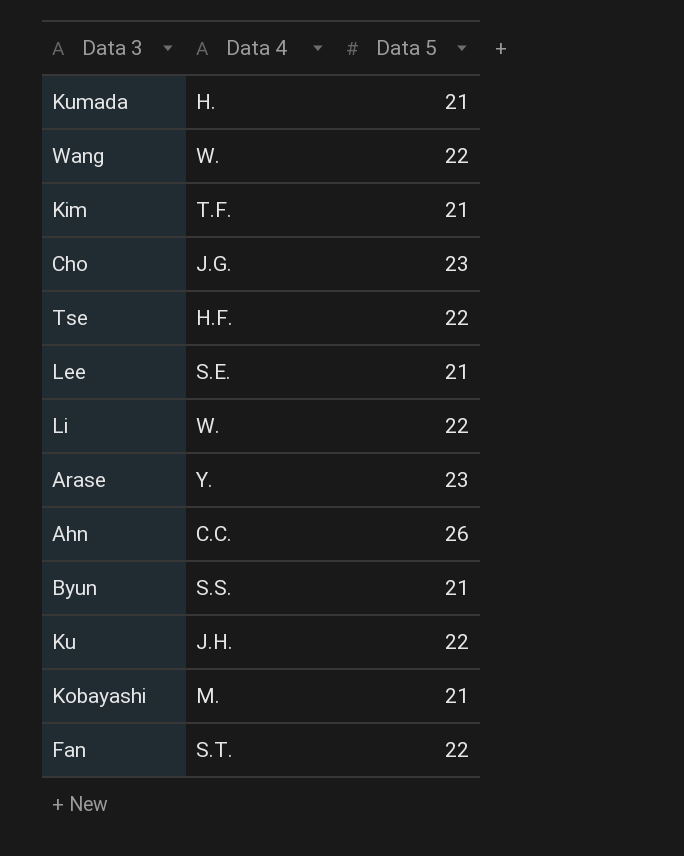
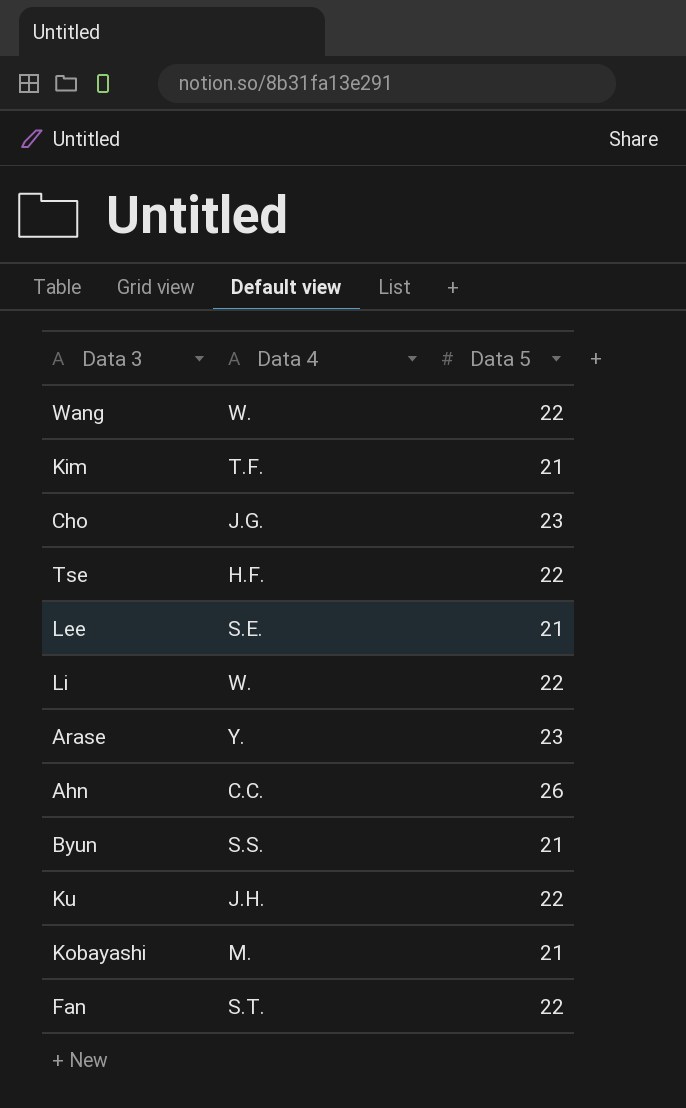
row Kumada: H. | 21 -> none

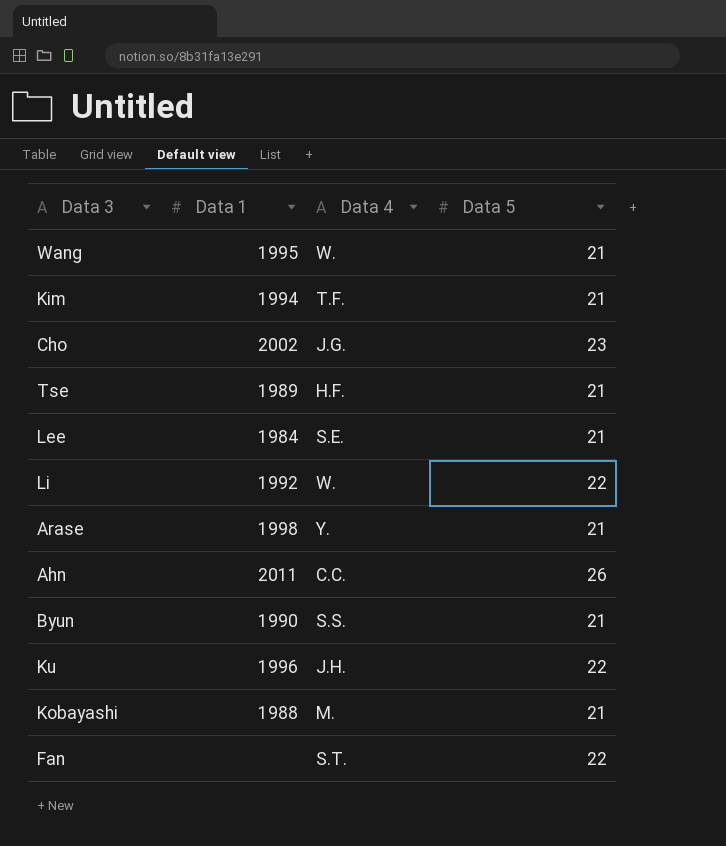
column Data 1 | position: none -> 2
Wang | Data 5: 22 -> 21
Tse | Data 5: 22 -> 21
Arase | Data 5: 23 -> 21

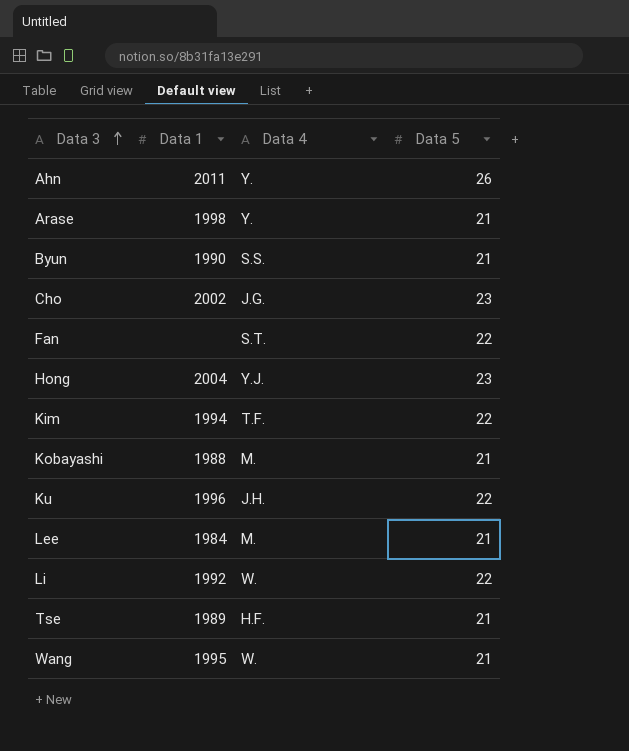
row order: none -> Data 3 ascending
Ahn | Data 4: C.C. -> Y.
row Hong: none -> 2004 | Y.J. | 23
Kim | Data 5: 21 -> 22
Lee | Data 4: S.E. -> M.

